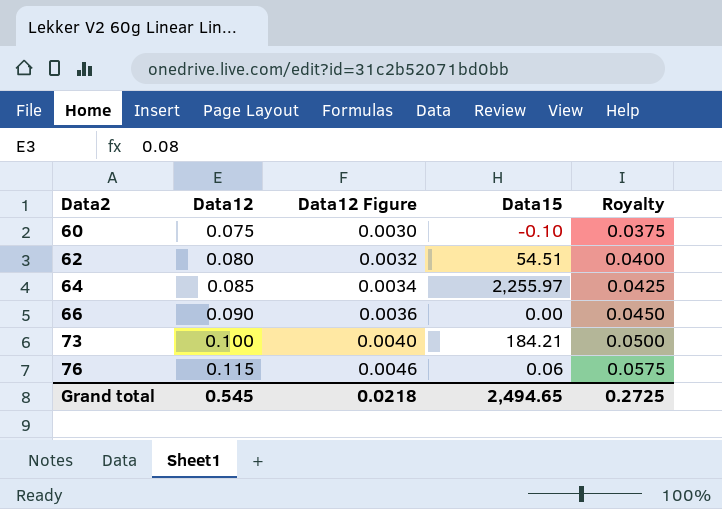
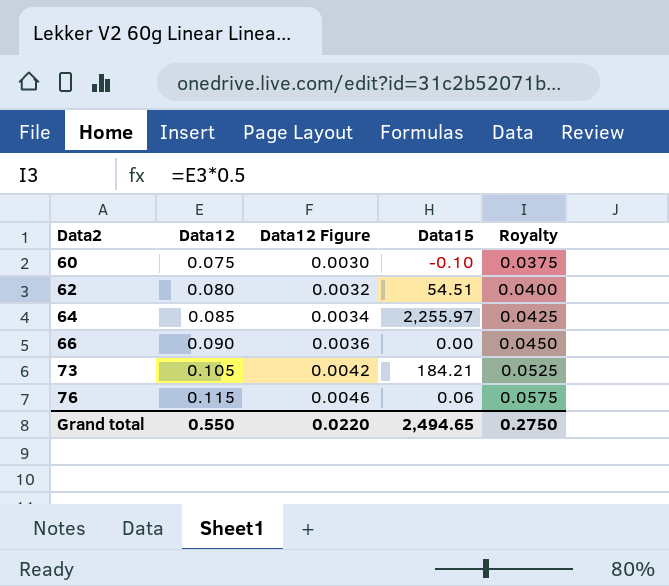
73 | Data12: 0.100 -> 0.105
73 | Data12 Figure: 0.0040 -> 0.0042
73 | Royalty: 0.0500 -> 0.0525
Grand total | Data12: 0.545 -> 0.550
Grand total | Data12 Figure: 0.0218 -> 0.0220
Grand total | Royalty: 0.2725 -> 0.2750

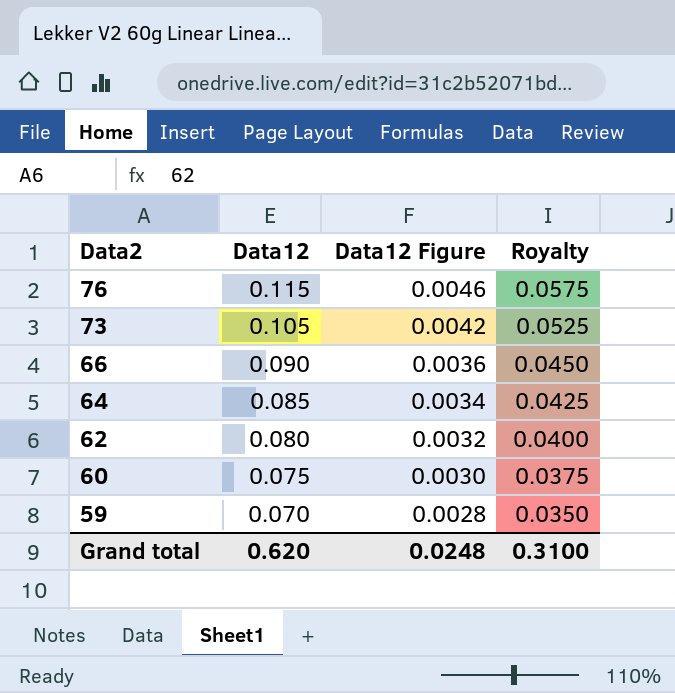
row order: Data2 ascending -> Data2 descending
column Data15 | position: 4 -> none
row 59: none -> 0.070 | 0.0028 | 0.0350
Grand total | Data12: 0.550 -> 0.620
Grand total | Data12 Figure: 0.0220 -> 0.0248
Grand total | Royalty: 0.2750 -> 0.3100

